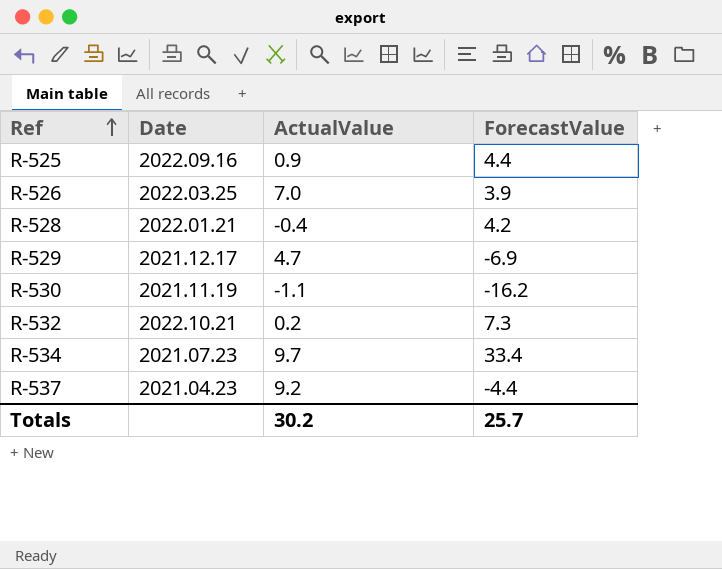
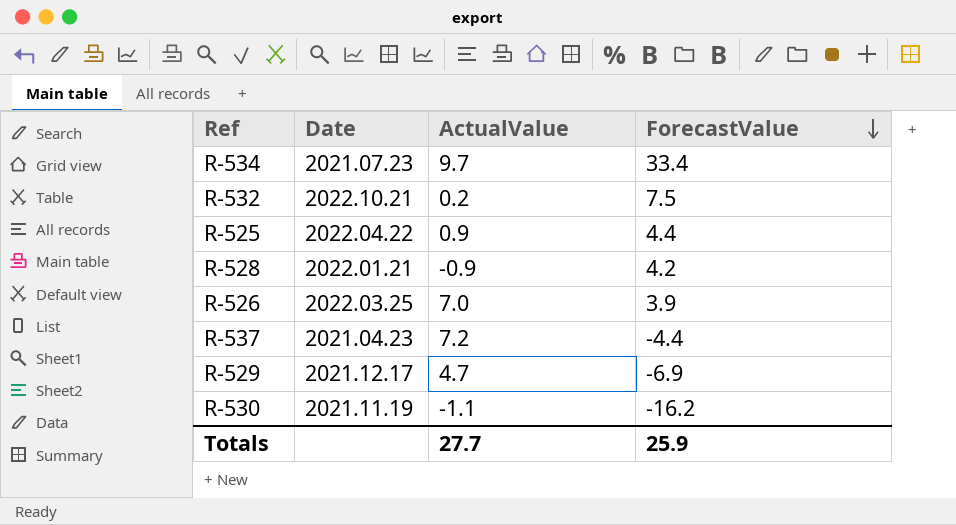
row order: Ref ascending -> ForecastValue descending
R-532 | ForecastValue: 7.3 -> 7.5
R-525 | Date: 2022.09.16 -> 2022.04.22
R-528 | ActualValue: -0.4 -> -0.9
R-537 | ActualValue: 9.2 -> 7.2
Totals | ActualValue: 30.2 -> 27.7
Totals | ForecastValue: 25.7 -> 25.9

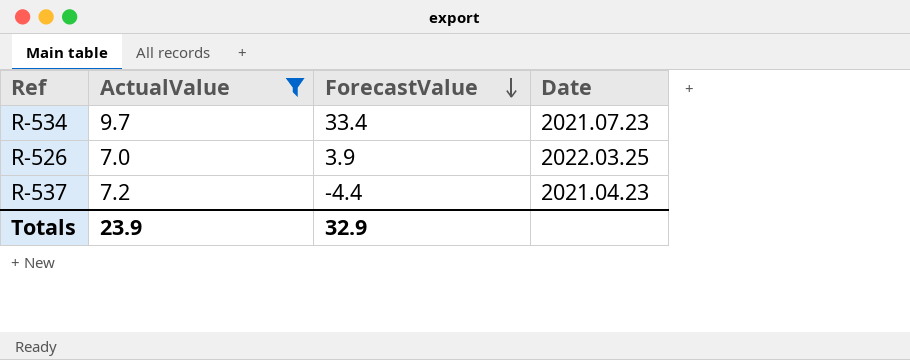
filter: none -> ActualValue >= 7.0
column Date | position: 2 -> 4
Totals | ActualValue: 27.7 -> 23.9
Totals | ForecastValue: 25.9 -> 32.9

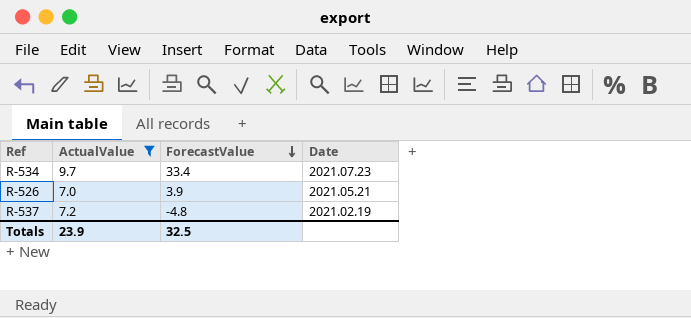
R-526 | Date: 2022.03.25 -> 2021.05.21
R-537 | ForecastValue: -4.4 -> -4.8
R-537 | Date: 2021.04.23 -> 2021.02.19
Totals | ForecastValue: 32.9 -> 32.5

